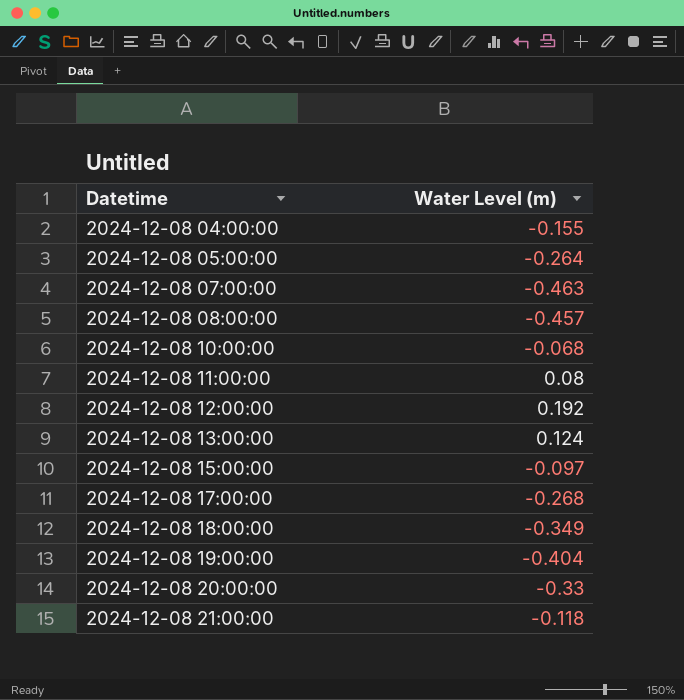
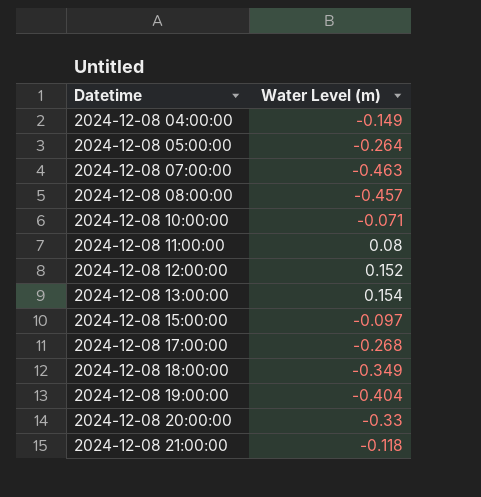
2024-12-08 04:00:00 | Water Level (m): -0.155 -> -0.149
2024-12-08 10:00:00 | Water Level (m): -0.068 -> -0.071
2024-12-08 12:00:00 | Water Level (m): 0.192 -> 0.152
2024-12-08 13:00:00 | Water Level (m): 0.124 -> 0.154

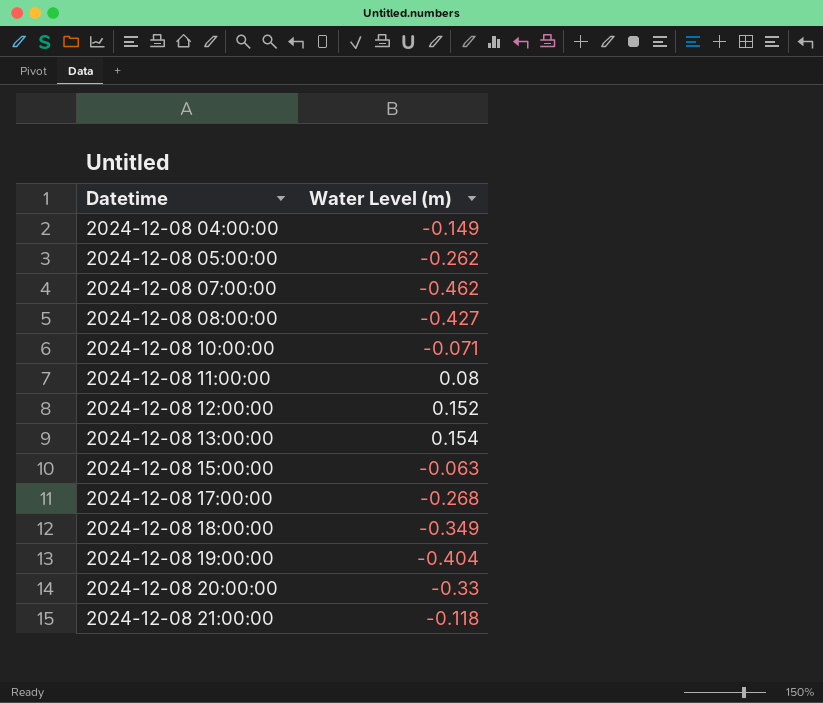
2024-12-08 05:00:00 | Water Level (m): -0.264 -> -0.262
2024-12-08 07:00:00 | Water Level (m): -0.463 -> -0.462
2024-12-08 08:00:00 | Water Level (m): -0.457 -> -0.427
2024-12-08 15:00:00 | Water Level (m): -0.097 -> -0.063

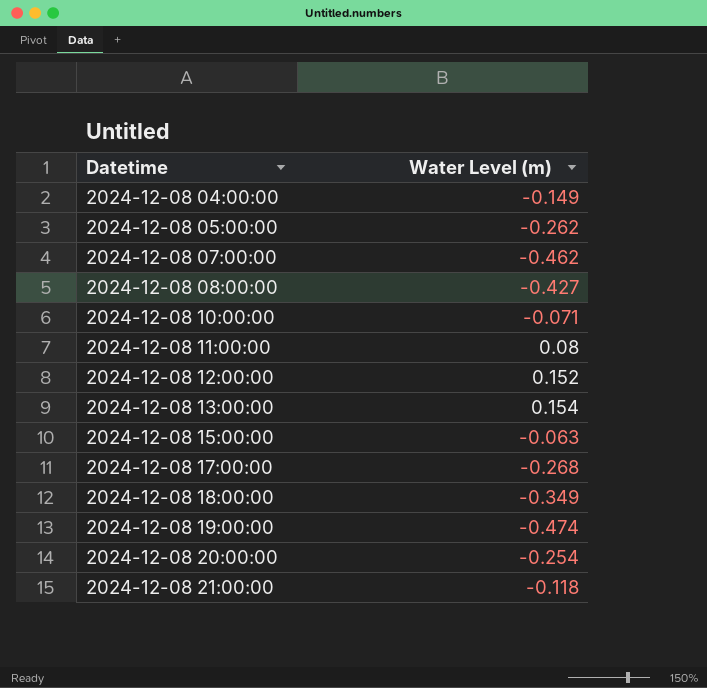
2024-12-08 19:00:00 | Water Level (m): -0.404 -> -0.474
2024-12-08 20:00:00 | Water Level (m): -0.33 -> -0.254

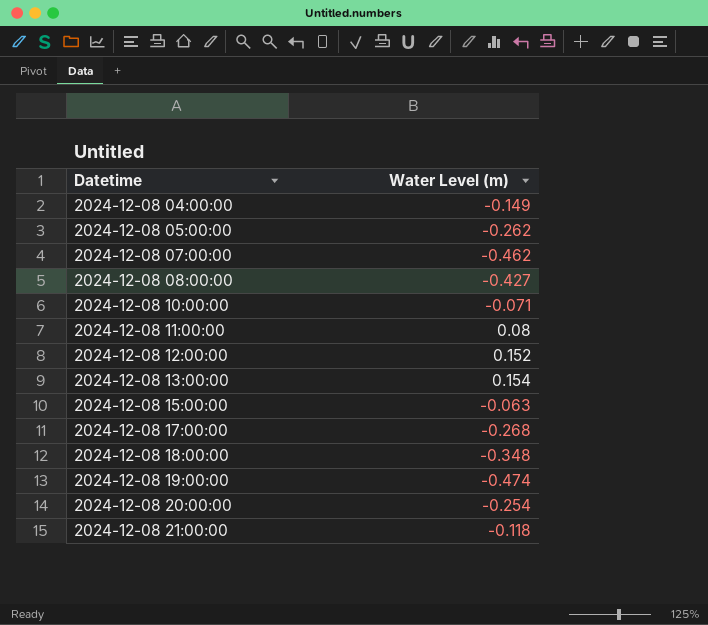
2024-12-08 18:00:00 | Water Level (m): -0.349 -> -0.348

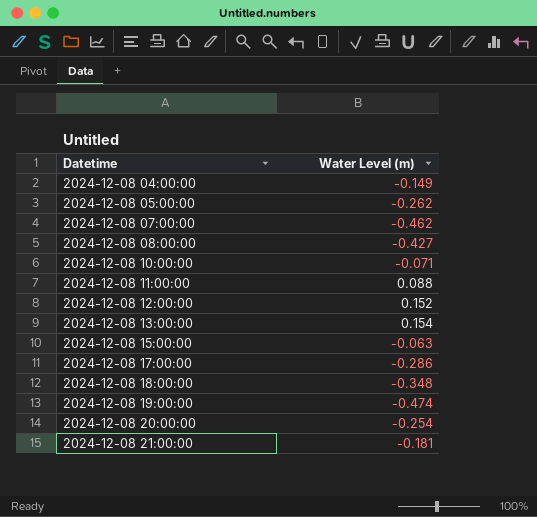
2024-12-08 11:00:00 | Water Level (m): 0.08 -> 0.088
2024-12-08 17:00:00 | Water Level (m): -0.268 -> -0.286
2024-12-08 21:00:00 | Water Level (m): -0.118 -> -0.181

